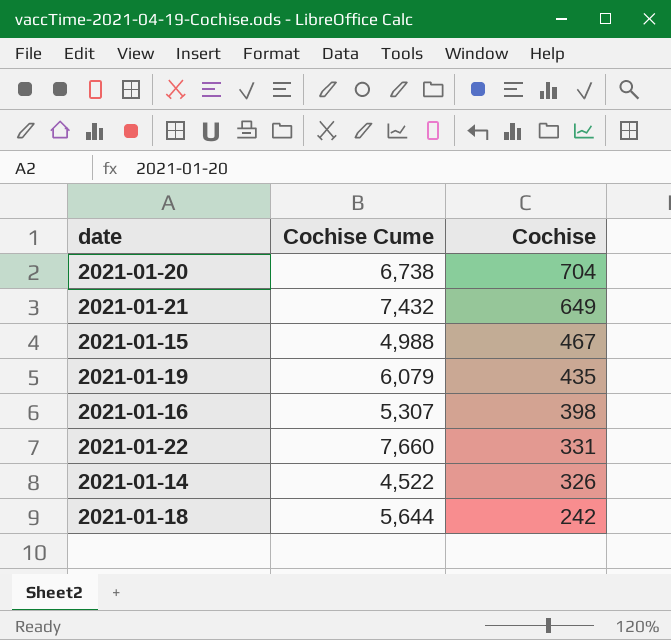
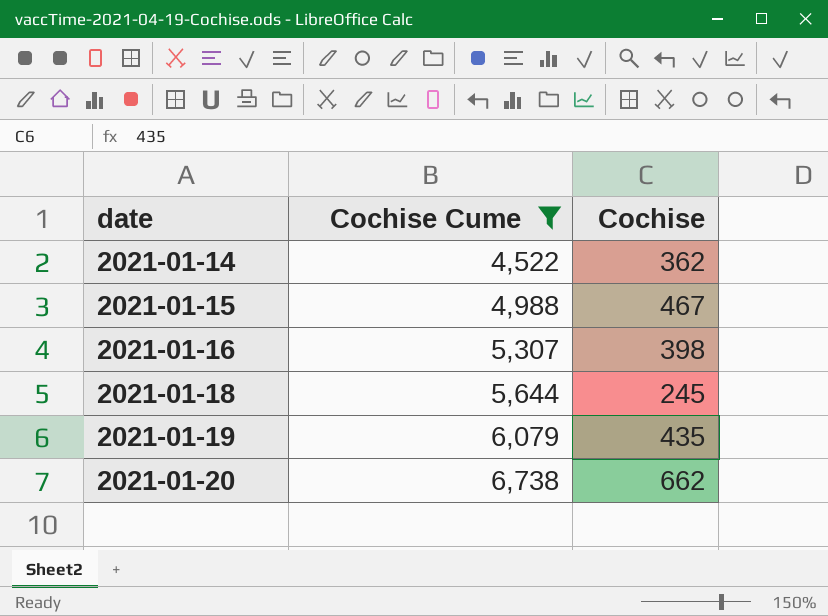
filter: none -> Cochise Cume <= 6,738
row order: Cochise descending -> date ascending
2021-01-14 | Cochise: 326 -> 362
2021-01-18 | Cochise: 242 -> 245
2021-01-20 | Cochise: 704 -> 662

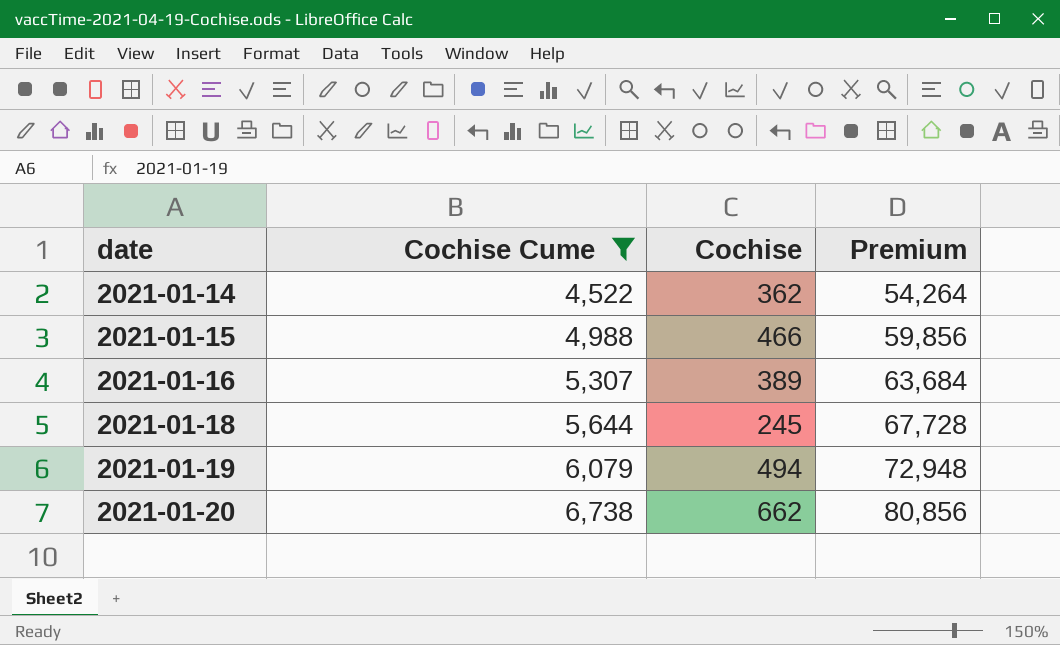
column Premium | formula: none -> [Cochise Cume] * 12
2021-01-15 | Cochise: 467 -> 466
2021-01-16 | Cochise: 398 -> 389
2021-01-19 | Cochise: 435 -> 494

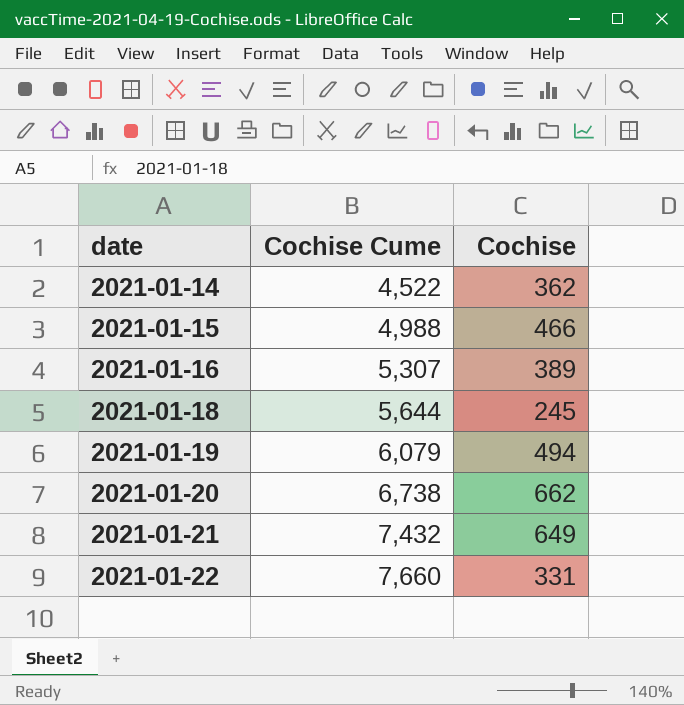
filter: Cochise Cume <= 6,738 -> none
column Premium | formula: [Cochise Cume] * 12 -> none

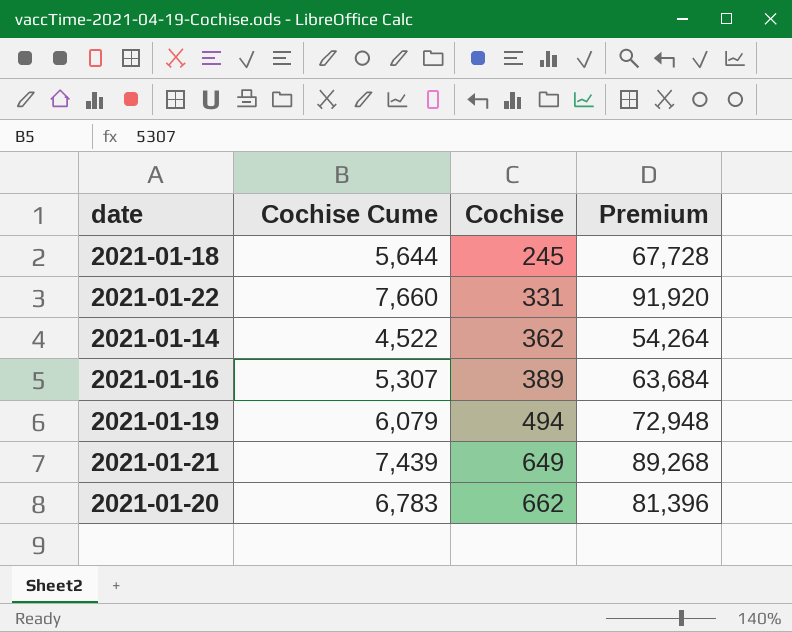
row order: date ascending -> Cochise ascending
column Premium | formula: none -> [Cochise Cume] * 12
row 2021-01-15: 4,988 | 466 -> none
2021-01-21 | Cochise Cume: 7,432 -> 7,439
2021-01-20 | Cochise Cume: 6,738 -> 6,783

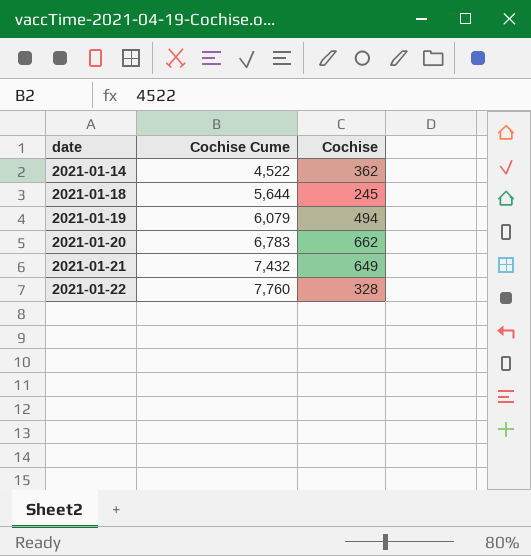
row order: Cochise ascending -> date ascending
column Premium | formula: [Cochise Cume] * 12 -> none
row 2021-01-16: 5,307 | 389 | 63,684 -> none
2021-01-21 | Cochise Cume: 7,439 -> 7,432
2021-01-22 | Cochise Cume: 7,660 -> 7,760
2021-01-22 | Cochise: 331 -> 328

